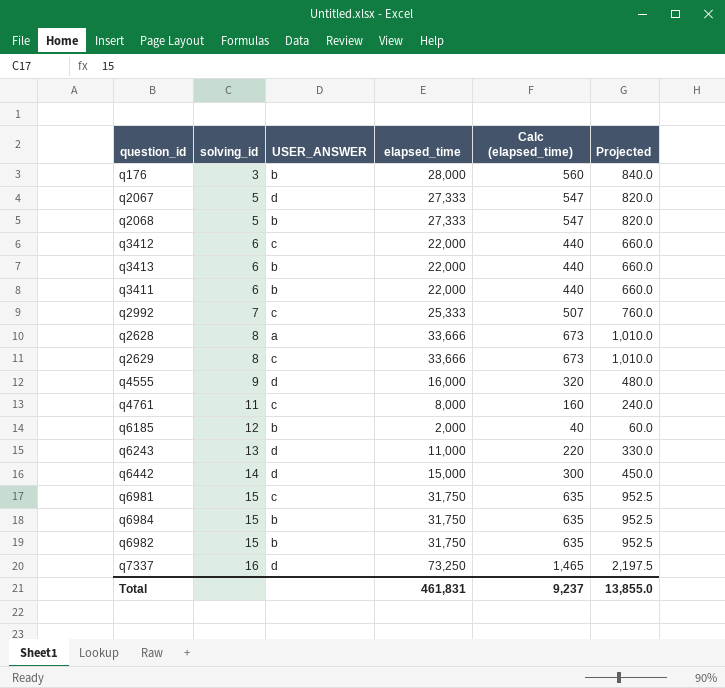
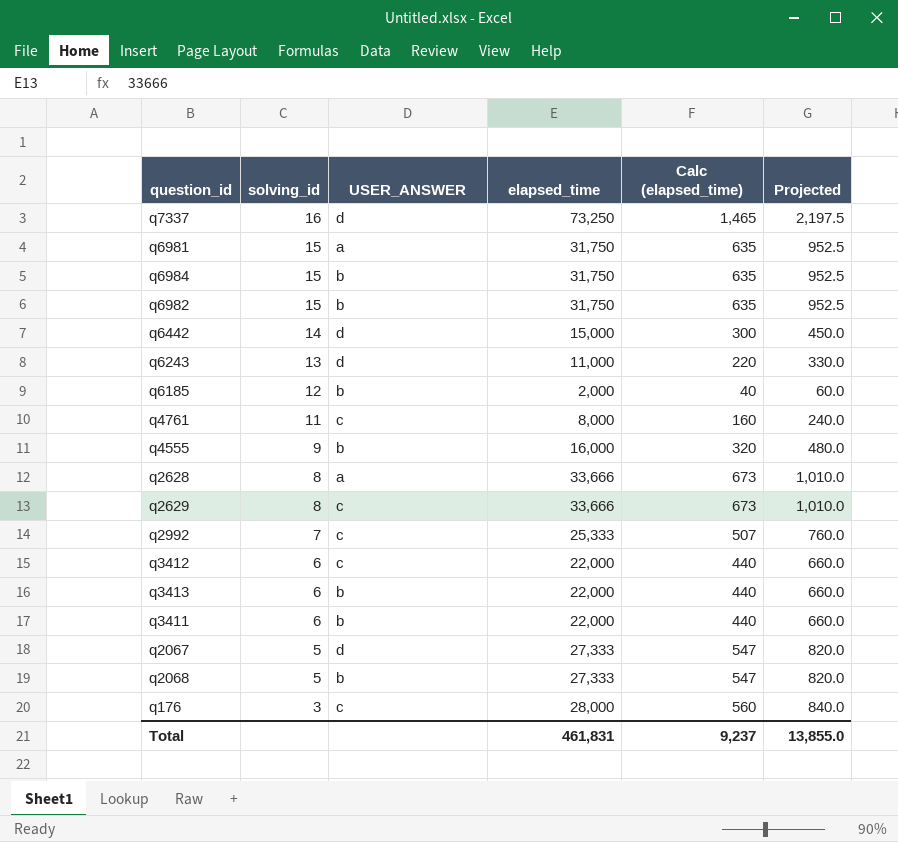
row order: solving_id ascending -> solving_id descending
q6981 | USER_ANSWER: c -> a
q4555 | USER_ANSWER: d -> b
q176 | USER_ANSWER: b -> c

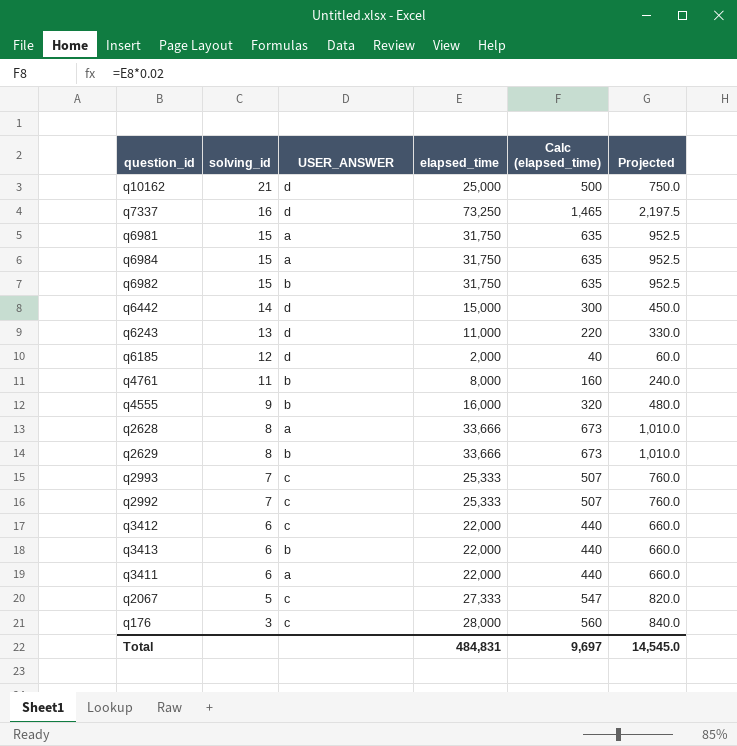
row q2068: 5 | b | 27,333 | 547 | 820.0 -> none
row q10162: none -> 21 | d | 25,000 | 500 | 750.0
q6984 | USER_ANSWER: b -> a
q6185 | USER_ANSWER: b -> d
q4761 | USER_ANSWER: c -> b
q2629 | USER_ANSWER: c -> b
row q2993: none -> 7 | c | 25,333 | 507 | 760.0
q3411 | USER_ANSWER: b -> a
q2067 | USER_ANSWER: d -> c
Total | elapsed_time: 461,831 -> 484,831
Total | Calc (elapsed_time): 9,237 -> 9,697
Total | Projected: 13,855.0 -> 14,545.0

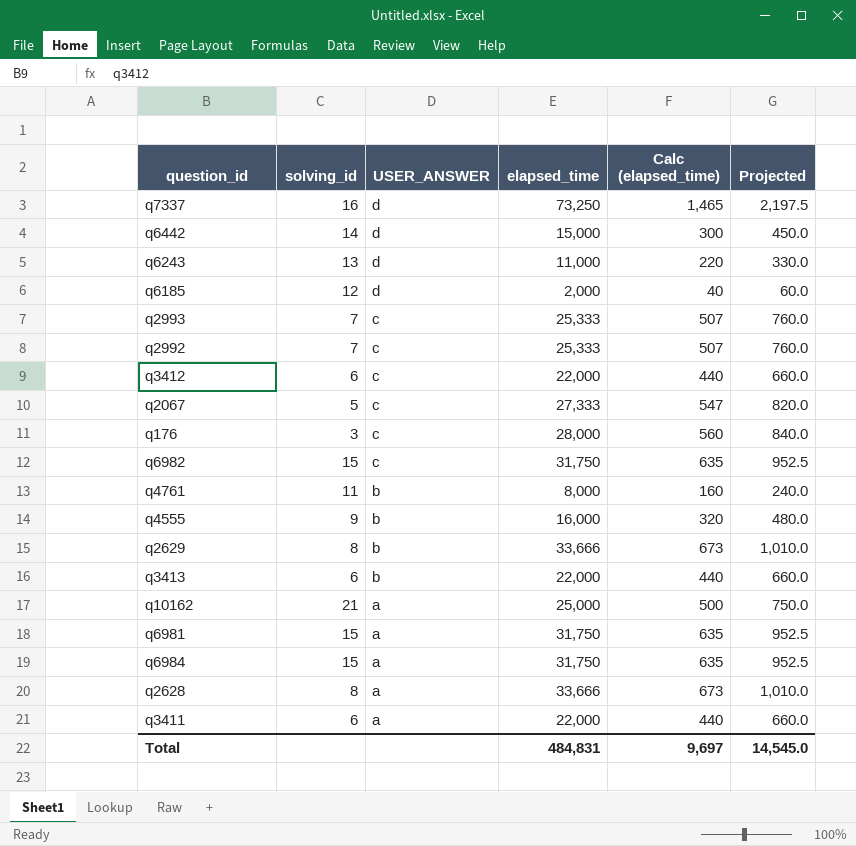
row order: solving_id descending -> USER_ANSWER descending
q6982 | USER_ANSWER: b -> c
q10162 | USER_ANSWER: d -> a

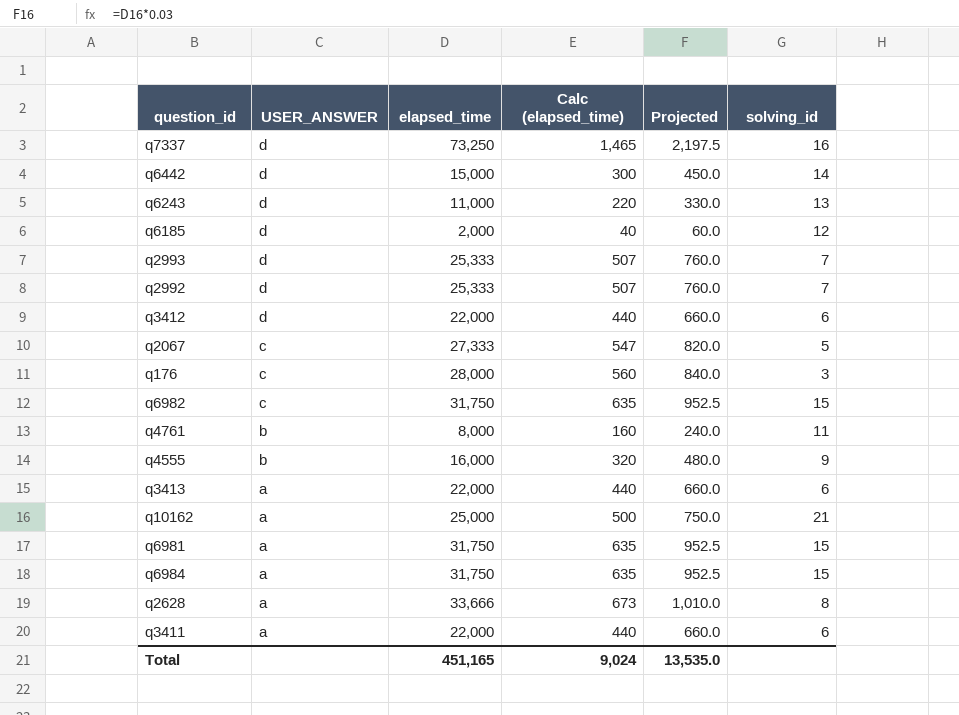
column solving_id | position: 2 -> 6
row q2629: 8 | b | 33,666 | 673 | 1,010.0 -> none
q2993 | USER_ANSWER: c -> d
q2992 | USER_ANSWER: c -> d
q3412 | USER_ANSWER: c -> d
q3413 | USER_ANSWER: b -> a
Total | elapsed_time: 484,831 -> 451,165
Total | Calc (elapsed_time): 9,697 -> 9,024
Total | Projected: 14,545.0 -> 13,535.0

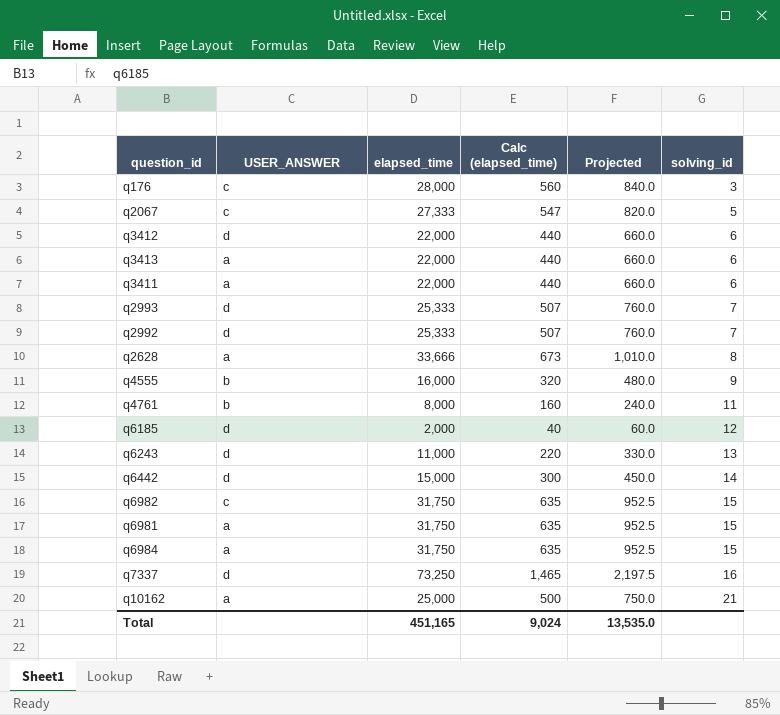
row order: USER_ANSWER descending -> solving_id ascending

